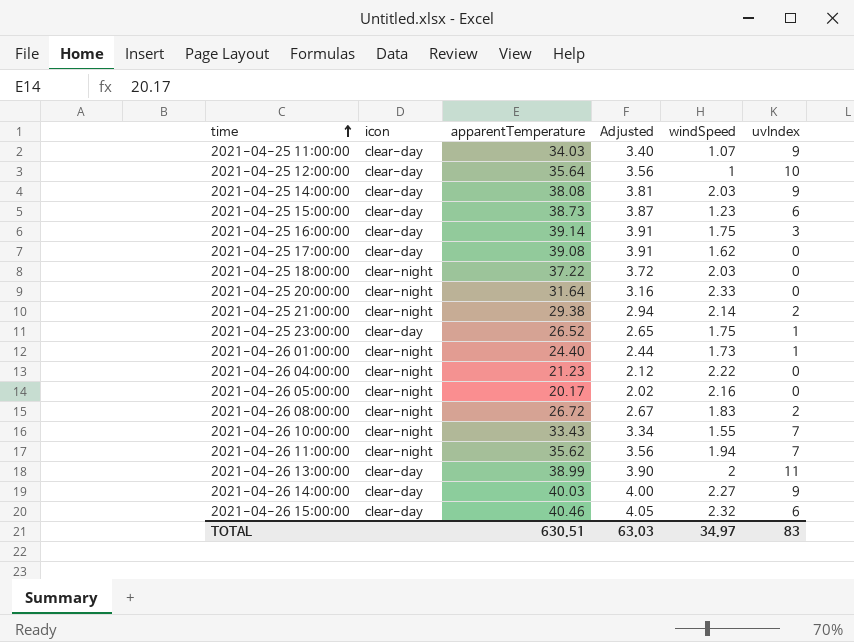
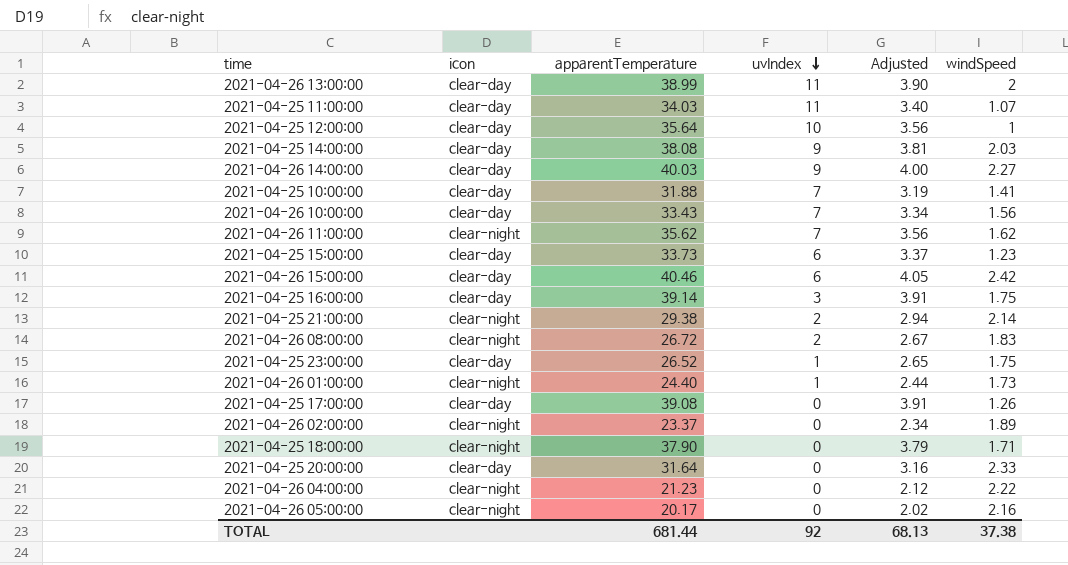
row order: time ascending -> uvIndex descending
column uvIndex | position: 6 -> 4
2021-04-25 11:00:00 | uvIndex: 9 -> 11
row 2021-04-25 10:00:00: none -> clear-day | 31.88 | 7 | 3.19 | 1.41
2021-04-26 10:00:00 | icon: clear-night -> clear-day
2021-04-26 10:00:00 | windSpeed: 1.55 -> 1.56
2021-04-26 11:00:00 | windSpeed: 1.94 -> 1.62
2021-04-25 15:00:00 | apparentTemperature: 38.73 -> 33.73
2021-04-25 15:00:00 | Adjusted: 3.87 -> 3.37
2021-04-26 15:00:00 | windSpeed: 2.32 -> 2.42
2021-04-25 17:00:00 | windSpeed: 1.62 -> 1.26
row 2021-04-26 02:00:00: none -> clear-night | 23.37 | 0 | 2.34 | 1.89
2021-04-25 18:00:00 | apparentTemperature: 37.22 -> 37.90
2021-04-25 18:00:00 | Adjusted: 3.72 -> 3.79
2021-04-25 18:00:00 | windSpeed: 2.03 -> 1.71
2021-04-25 20:00:00 | icon: clear-night -> clear-day
TOTAL | apparentTemperature: 630.51 -> 681.44
TOTAL | uvIndex: 83 -> 92
TOTAL | Adjusted: 63.03 -> 68.13
TOTAL | windSpeed: 34.97 -> 37.38

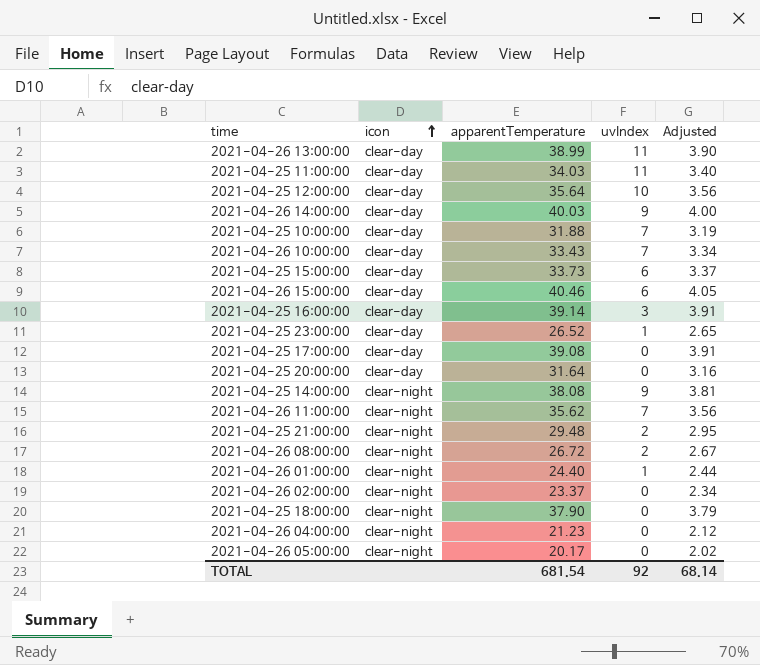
row order: uvIndex descending -> icon ascending
column windSpeed | position: 6 -> none
2021-04-25 14:00:00 | icon: clear-day -> clear-night
2021-04-25 21:00:00 | apparentTemperature: 29.38 -> 29.48
2021-04-25 21:00:00 | Adjusted: 2.94 -> 2.95
TOTAL | apparentTemperature: 681.44 -> 681.54
TOTAL | Adjusted: 68.13 -> 68.14

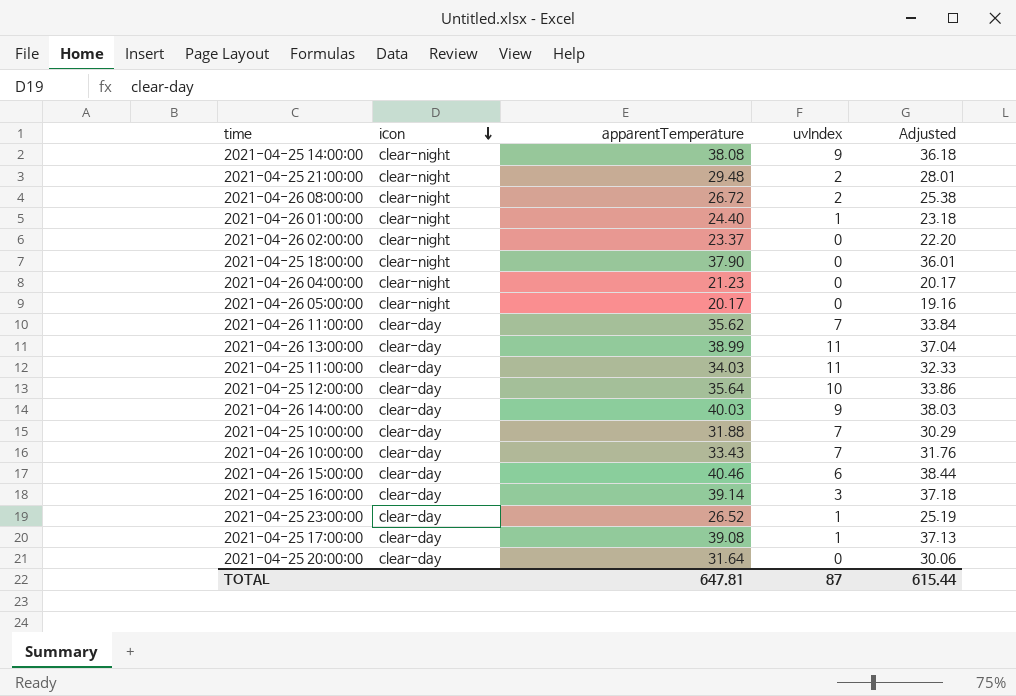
row order: icon ascending -> icon descending
column Adjusted | formula: [apparentTemperature] * 0.1 -> [apparentTemperature] * 0.95
row 2021-04-25 15:00:00: clear-day | 33.73 | 6 | 3.37 -> none
2021-04-26 11:00:00 | icon: clear-night -> clear-day
2021-04-25 17:00:00 | uvIndex: 0 -> 1
TOTAL | apparentTemperature: 681.54 -> 647.81
TOTAL | uvIndex: 92 -> 87
TOTAL | Adjusted: 68.14 -> 615.44

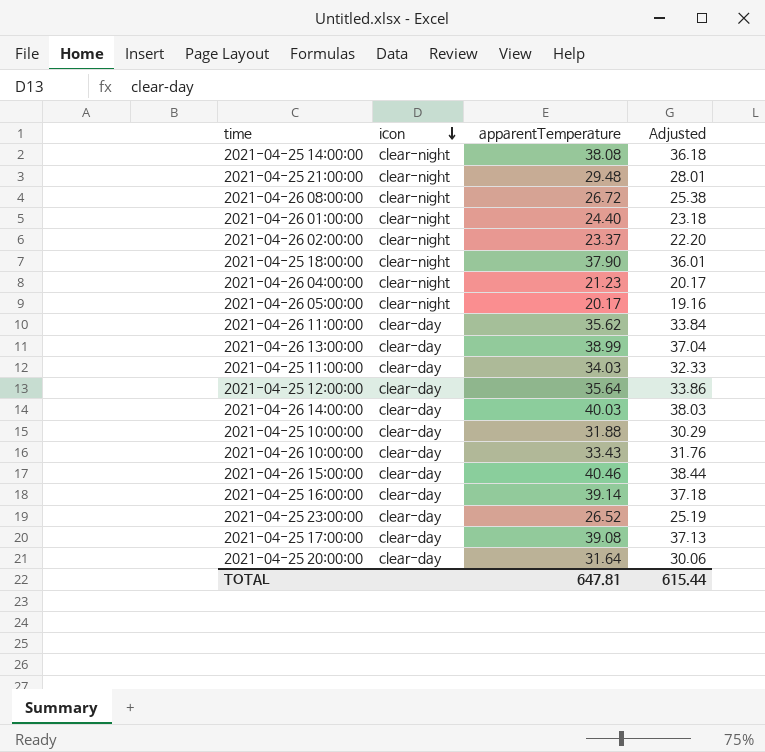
column uvIndex | position: 4 -> none

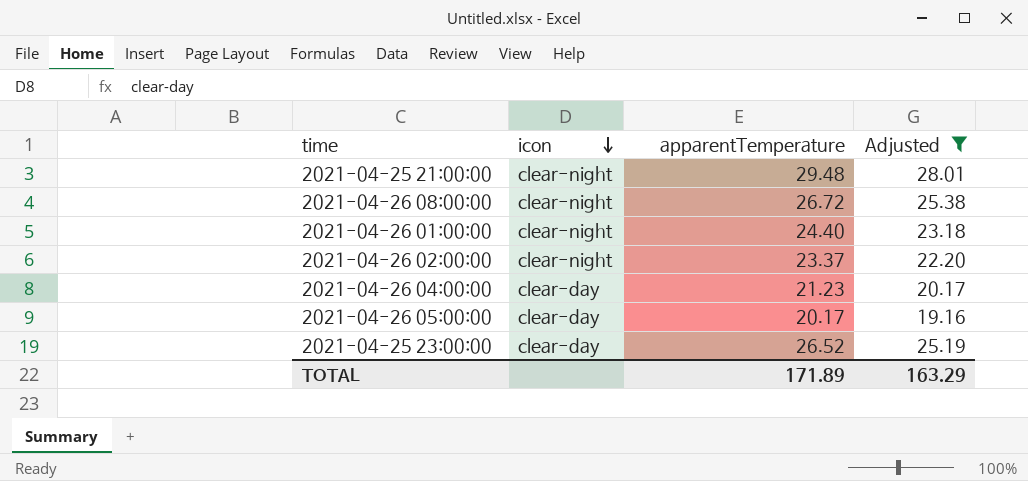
filter: none -> Adjusted <= 28.01
2021-04-26 04:00:00 | icon: clear-night -> clear-day
2021-04-26 05:00:00 | icon: clear-night -> clear-day
TOTAL | apparentTemperature: 647.81 -> 171.89
TOTAL | Adjusted: 615.44 -> 163.29

